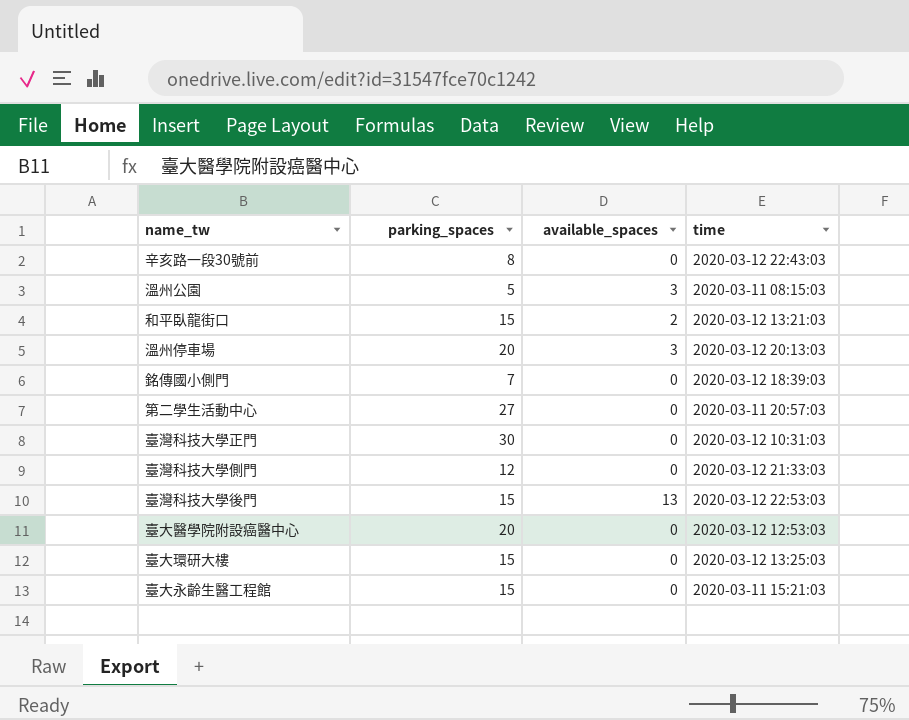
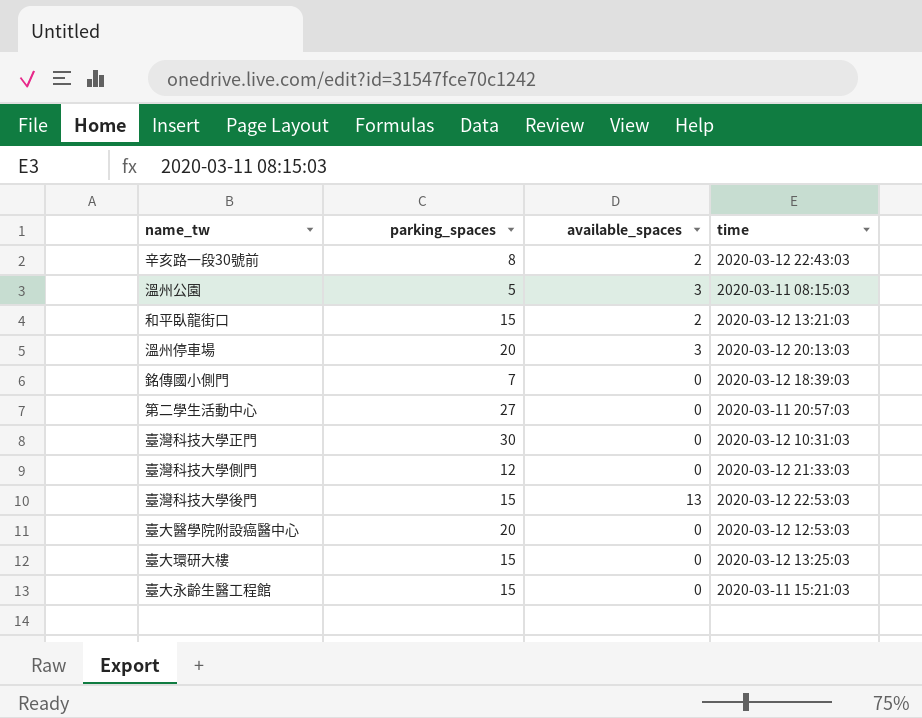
辛亥路一段30號前 | available_spaces: 0 -> 2

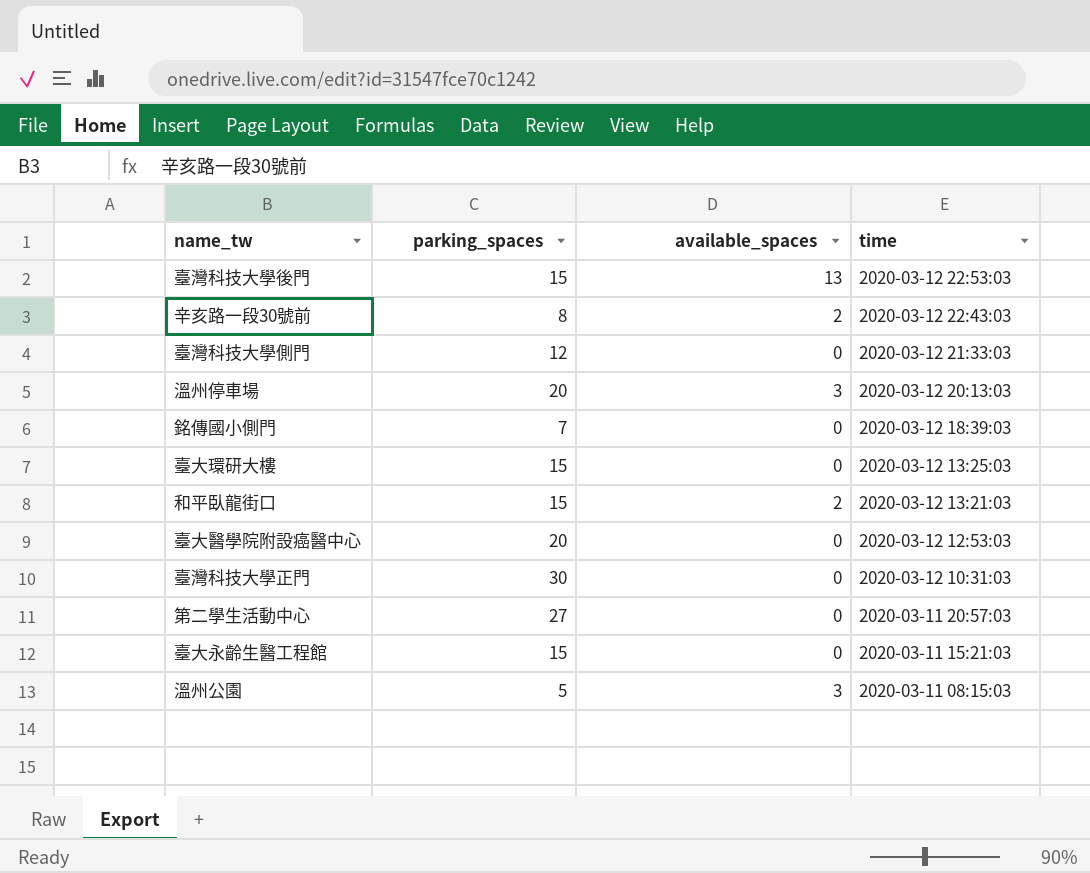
row order: none -> time descending

